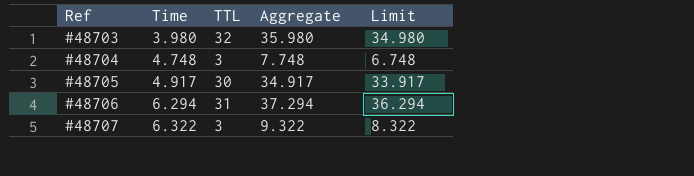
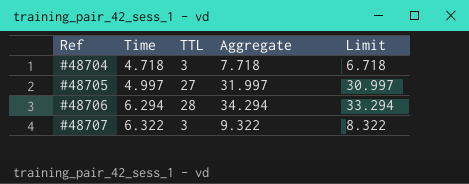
row #48703: 3.980 | 32 | 35.980 | 34.980 -> none
#48704 | Time: 4.748 -> 4.718
#48704 | Aggregate: 7.748 -> 7.718
#48704 | Limit: 6.748 -> 6.718
#48705 | Time: 4.917 -> 4.997
#48705 | TTL: 30 -> 27
#48705 | Aggregate: 34.917 -> 31.997
#48705 | Limit: 33.917 -> 30.997
#48706 | TTL: 31 -> 28
#48706 | Aggregate: 37.294 -> 34.294
#48706 | Limit: 36.294 -> 33.294

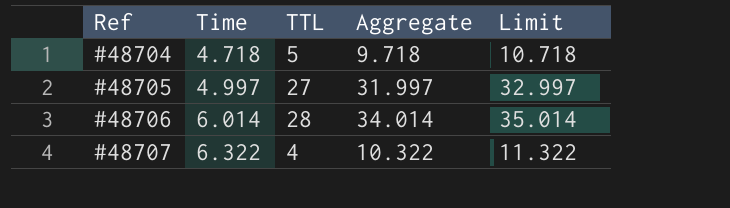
column Limit | formula: [Aggregate] - 1 -> [Aggregate] + 1
#48704 | TTL: 3 -> 5
#48704 | Aggregate: 7.718 -> 9.718
#48706 | Time: 6.294 -> 6.014
#48706 | Aggregate: 34.294 -> 34.014
#48707 | TTL: 3 -> 4
#48707 | Aggregate: 9.322 -> 10.322

